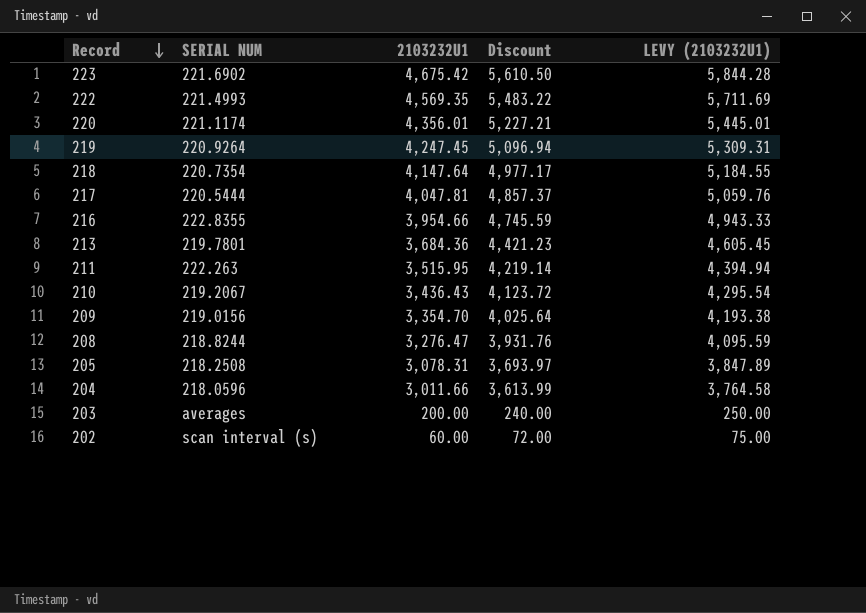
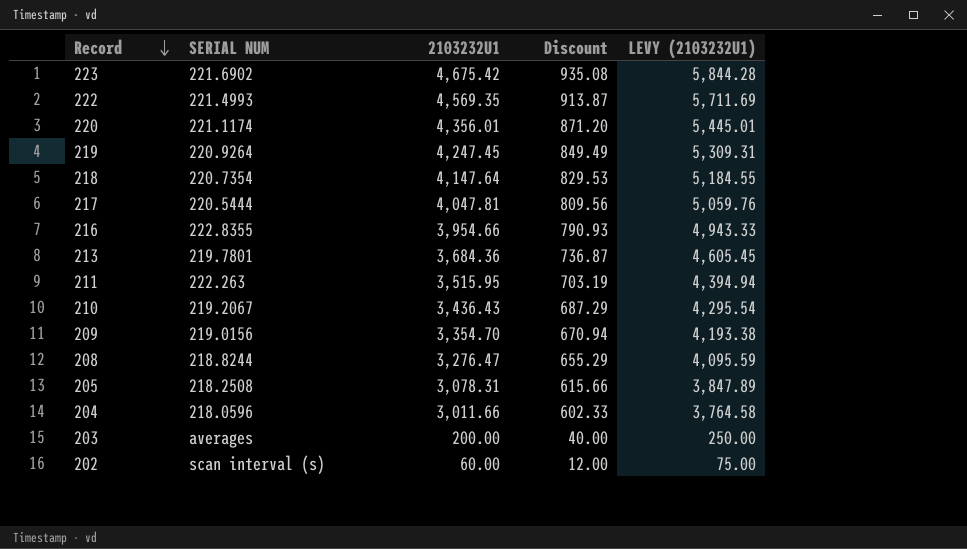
column Discount | formula: [2103232U1] * 1.2 -> [2103232U1] * 0.2

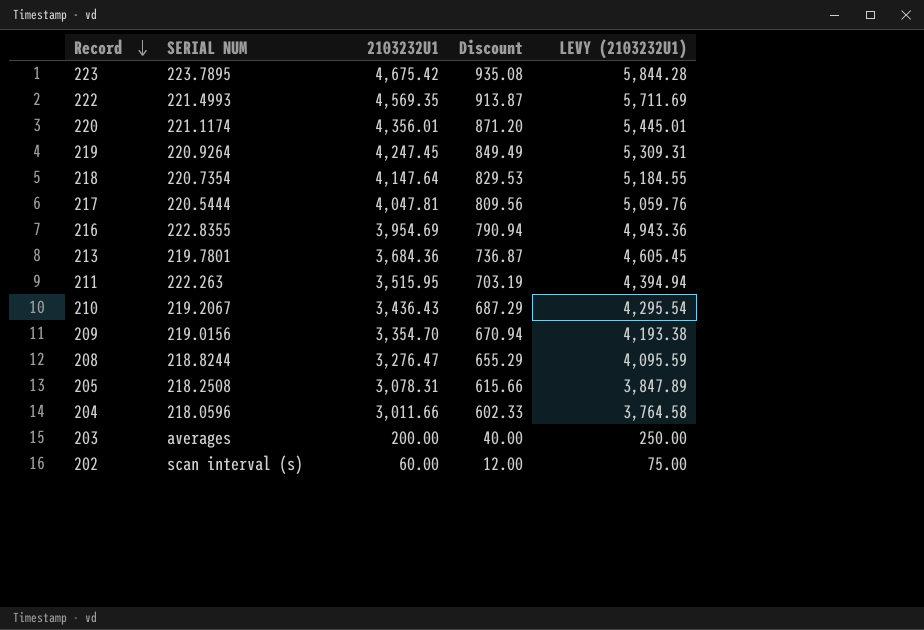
223 | SERIAL NUM: 221.6902 -> 223.7895
216 | 2103232U1: 3,954.66 -> 3,954.69
216 | Discount: 790.93 -> 790.94
216 | LEVY (2103232U1): 4,943.33 -> 4,943.36

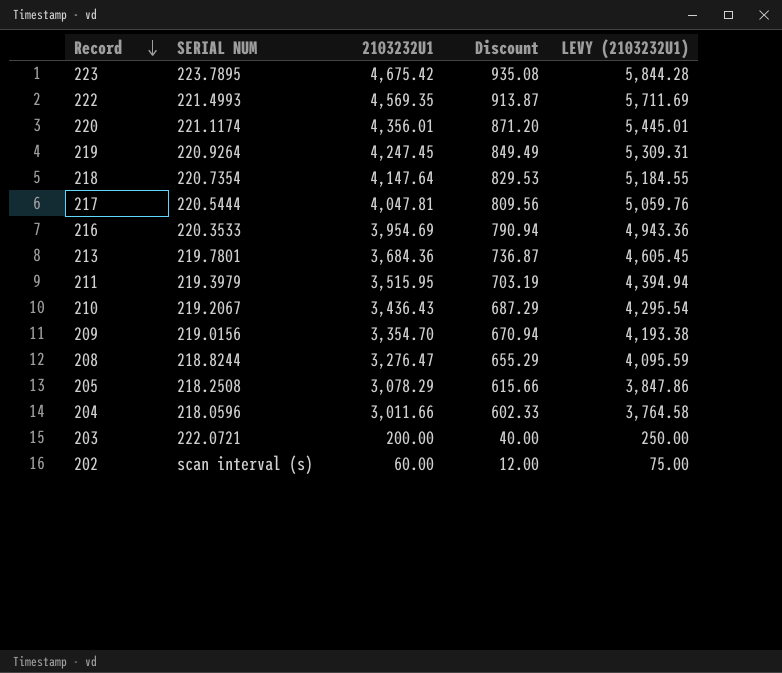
216 | SERIAL NUM: 222.8355 -> 220.3533
211 | SERIAL NUM: 222.263 -> 219.3979
205 | 2103232U1: 3,078.31 -> 3,078.29
205 | LEVY (2103232U1): 3,847.89 -> 3,847.86
203 | SERIAL NUM: averages -> 222.0721

